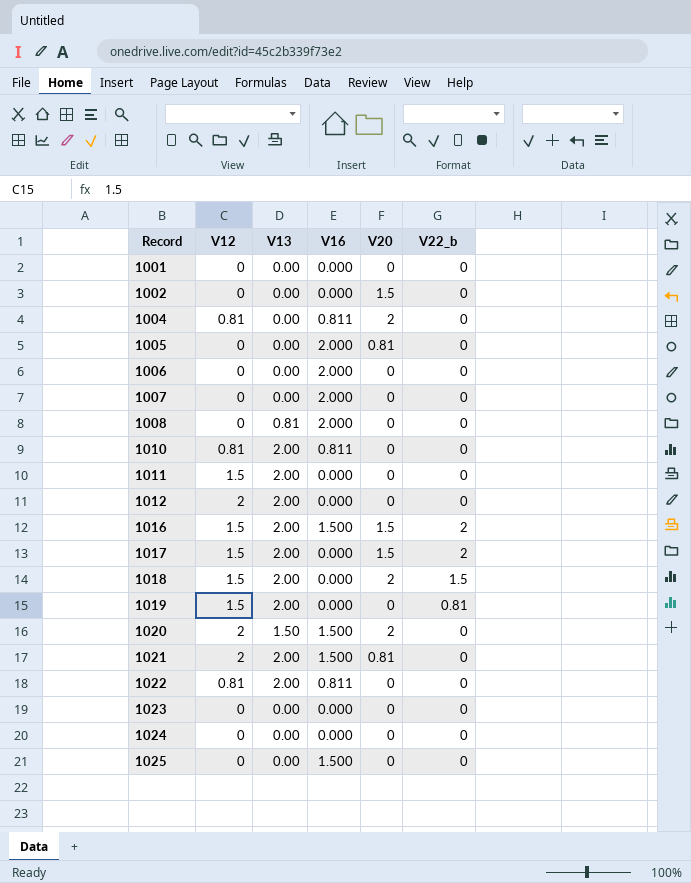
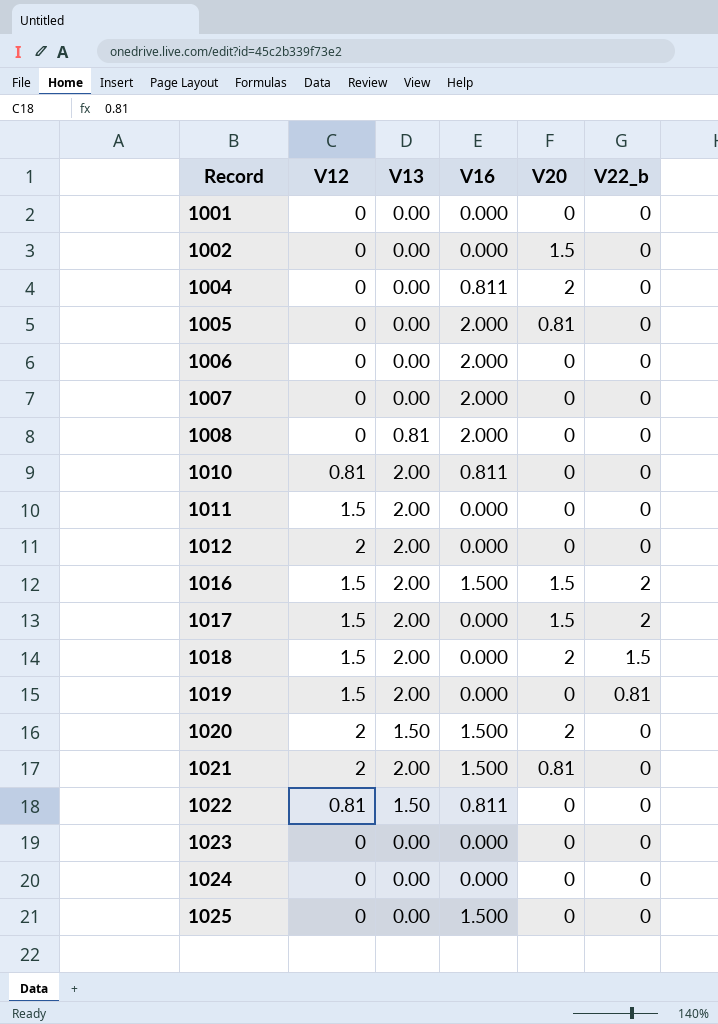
1004 | V12: 0.81 -> 0
1022 | V13: 2.00 -> 1.50

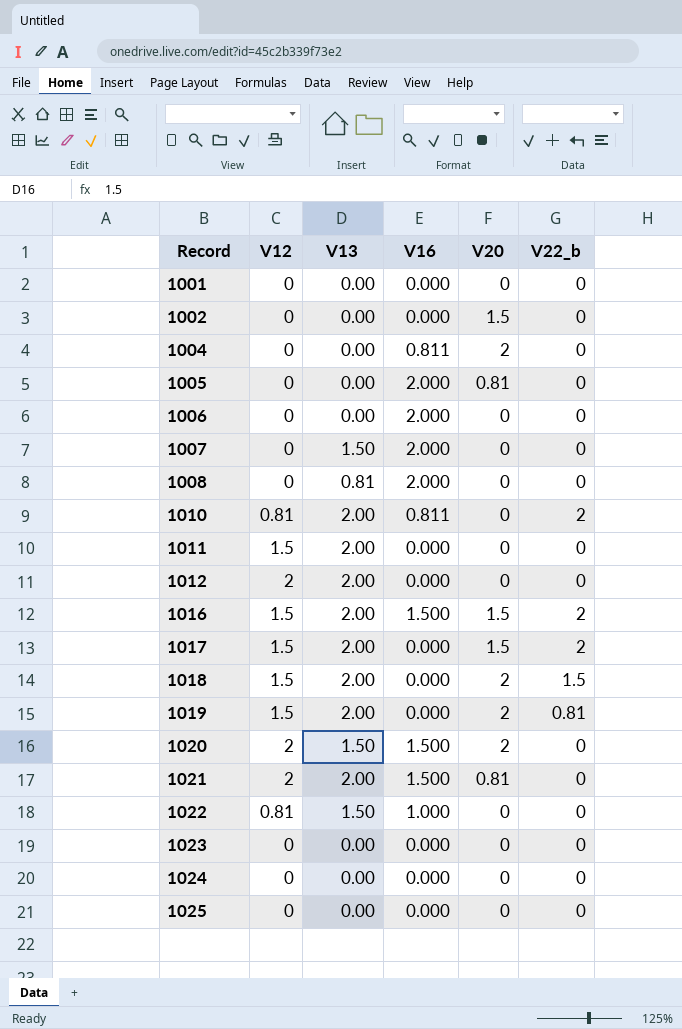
1007 | V13: 0.00 -> 1.50
1010 | V22_b: 0 -> 2
1019 | V20: 0 -> 2
1022 | V16: 0.811 -> 1.000
1025 | V16: 1.500 -> 0.000

